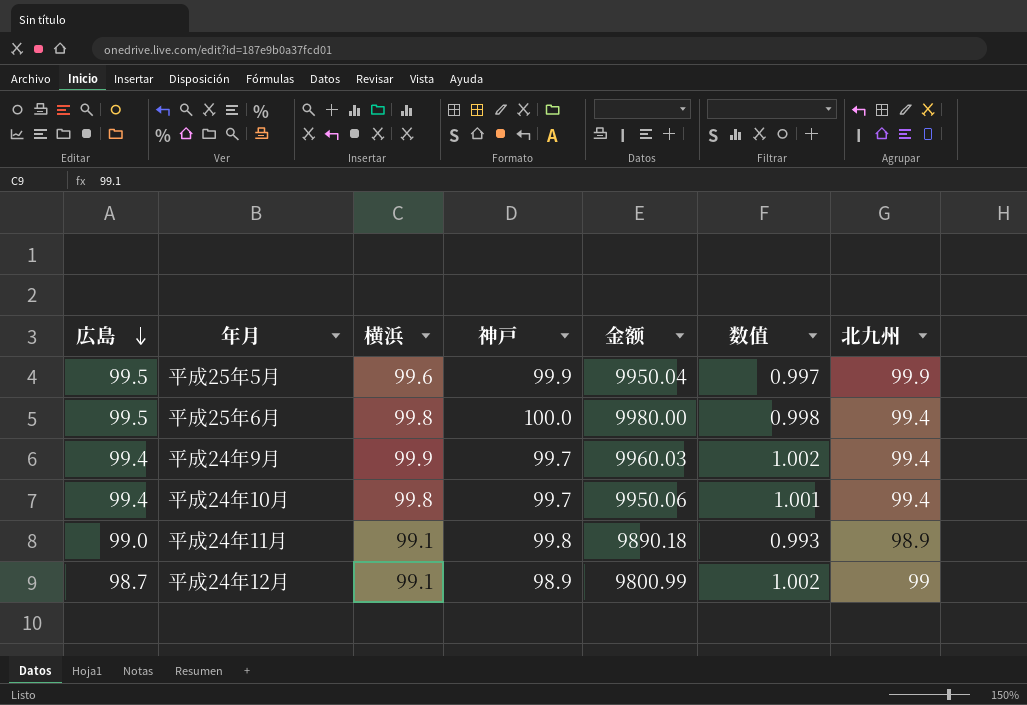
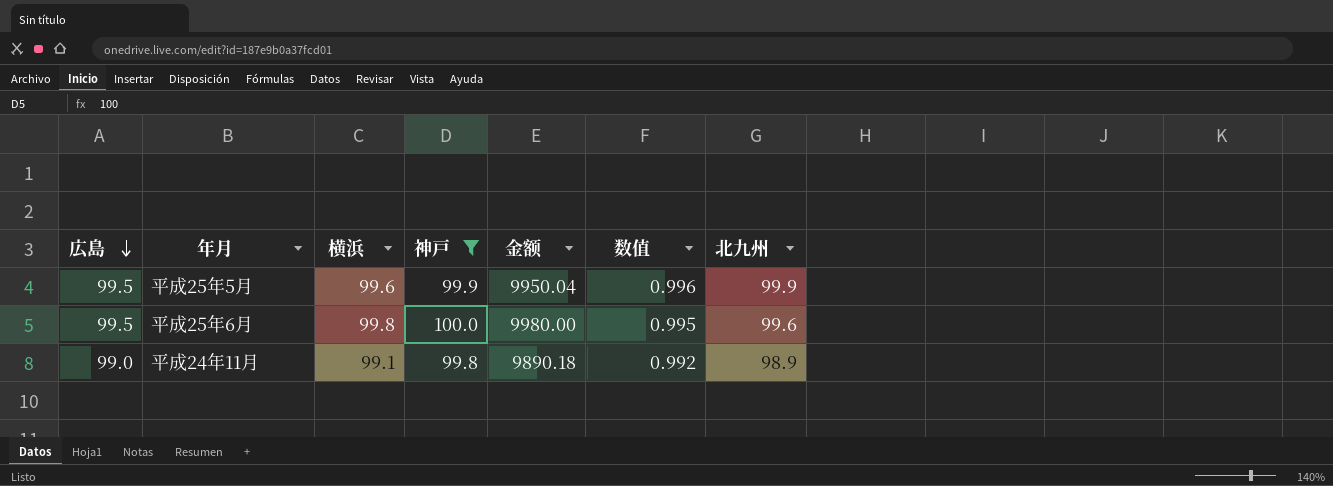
filter: none -> 神戸 >= 99.8
column 数值 | formula: [横浜] / [神戸] -> [広島] / [神戸]
平成25年6月 | 北九州: 99.4 -> 99.6

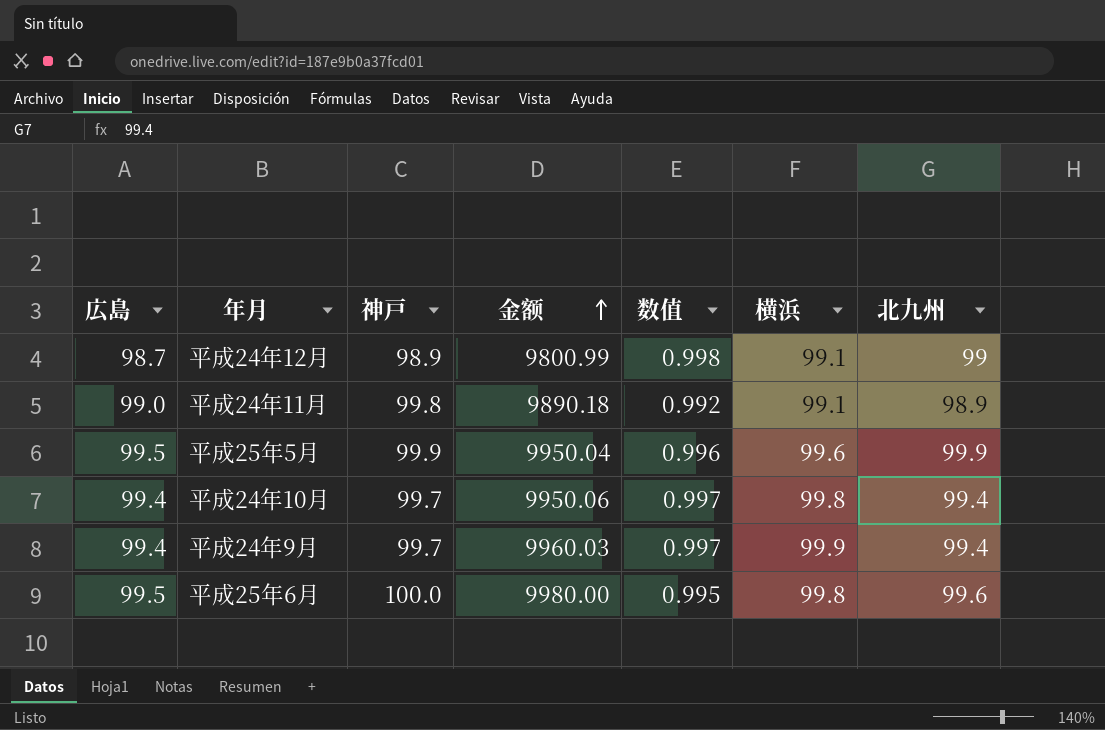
filter: 神戸 >= 99.8 -> none
row order: 広島 descending -> 金额 ascending
column 横浜 | position: 3 -> 6

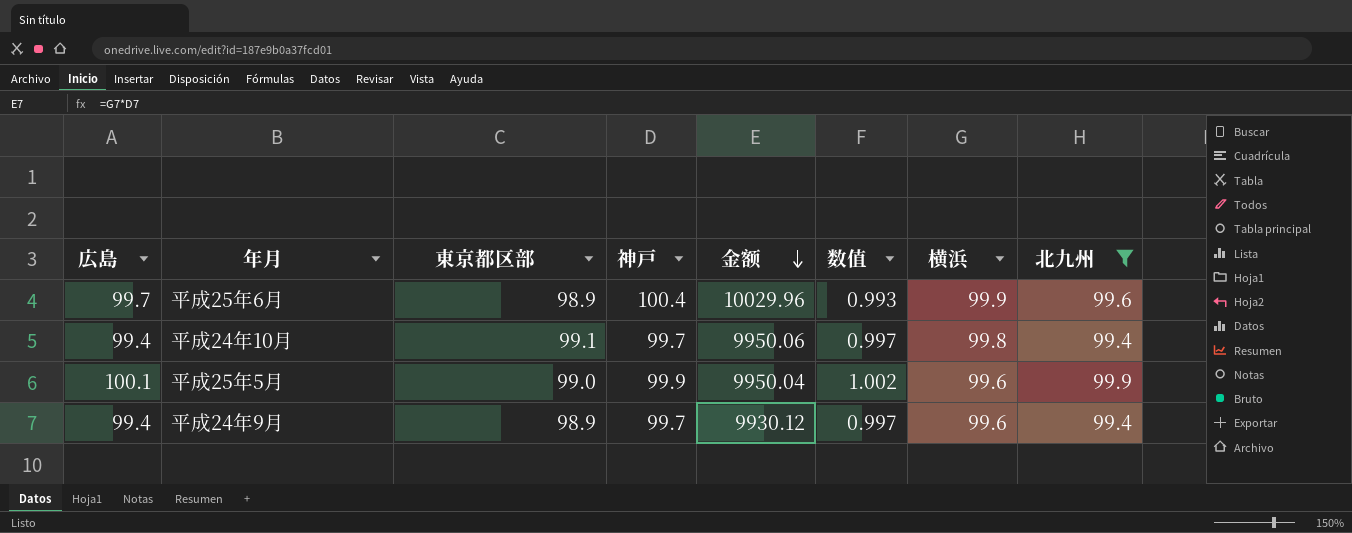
filter: none -> 北九州 >= 99.4
row order: 金额 ascending -> 金额 descending
column 東京都区部 | position: none -> 3
平成25年6月 | 広島: 99.5 -> 99.7
平成25年6月 | 神戸: 100.0 -> 100.4
平成25年6月 | 金额: 9980.00 -> 10029.96
平成25年6月 | 数值: 0.995 -> 0.993
平成25年6月 | 横浜: 99.8 -> 99.9
平成25年5月 | 広島: 99.5 -> 100.1
平成25年5月 | 数值: 0.996 -> 1.002
平成24年9月 | 金额: 9960.03 -> 9930.12
平成24年9月 | 横浜: 99.9 -> 99.6

